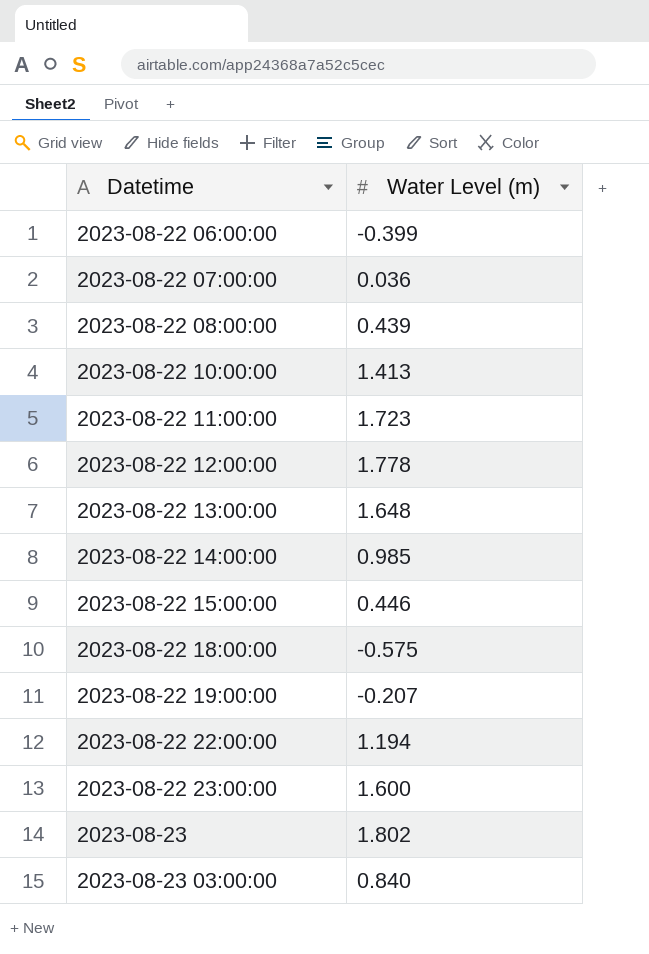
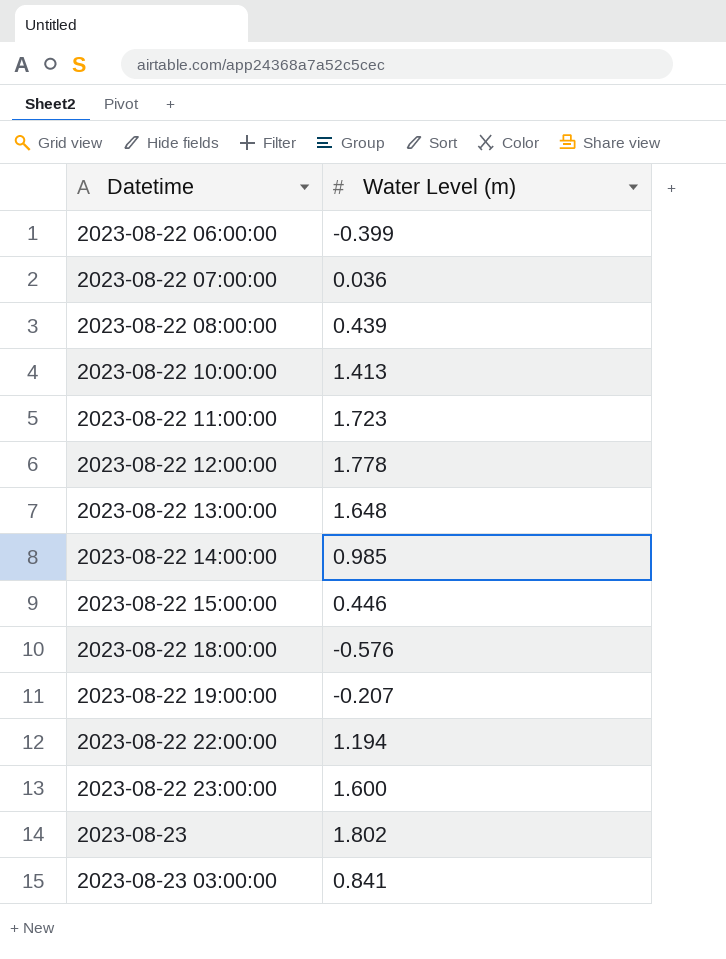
2023-08-22 18:00:00 | Water Level (m): -0.575 -> -0.576
2023-08-23 03:00:00 | Water Level (m): 0.840 -> 0.841

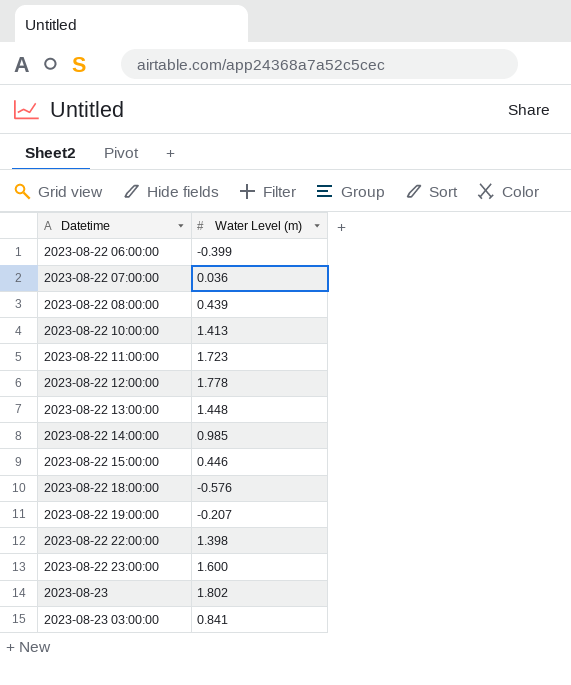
2023-08-22 13:00:00 | Water Level (m): 1.648 -> 1.448
2023-08-22 22:00:00 | Water Level (m): 1.194 -> 1.398

